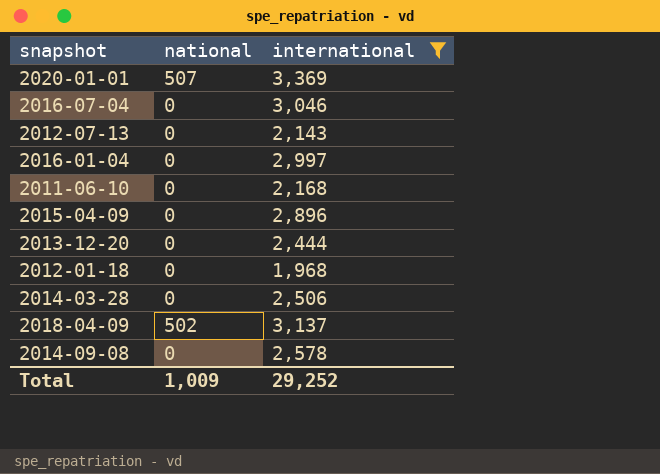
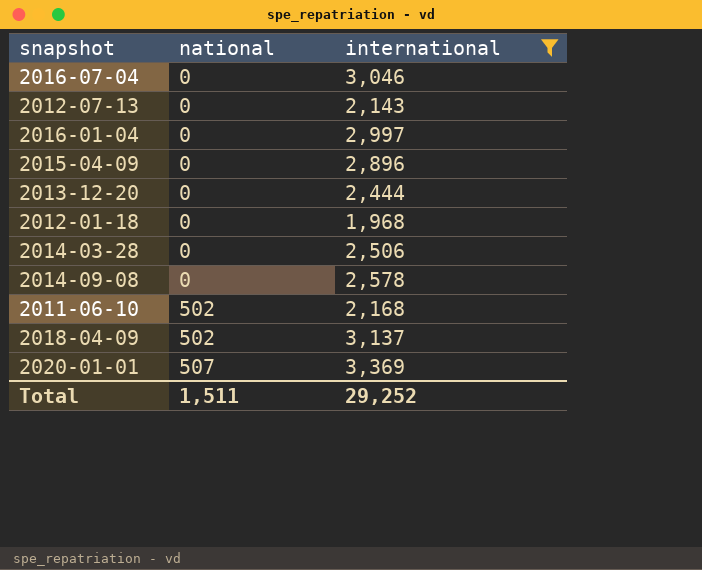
row order: none -> national ascending
2011-06-10 | national: 0 -> 502
Total | national: 1,009 -> 1,511

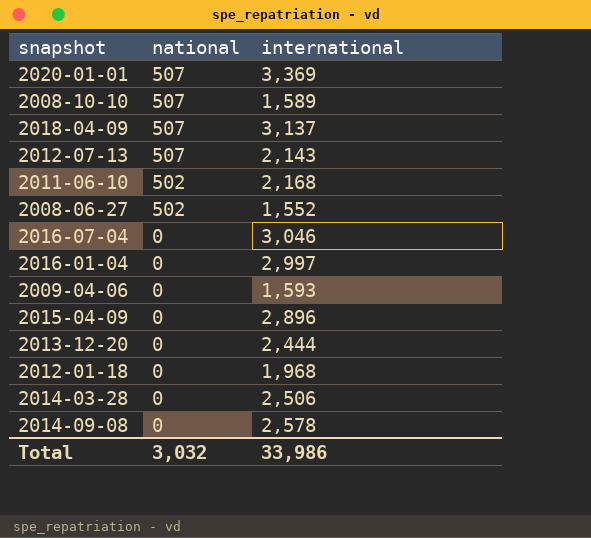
filter: international >= 1,968 -> none
row order: national ascending -> national descending
2018-04-09 | national: 502 -> 507
2012-07-13 | national: 0 -> 507
Total | national: 1,511 -> 3,032
Total | international: 29,252 -> 33,986

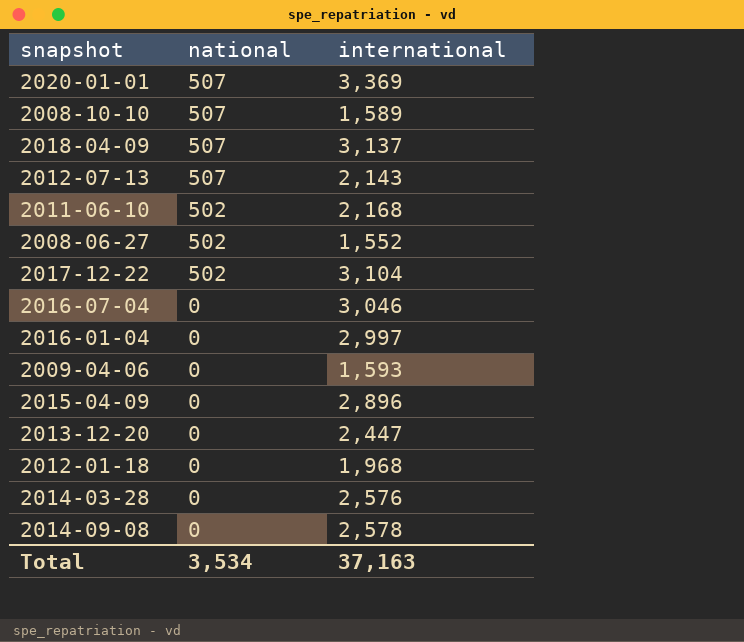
row 2017-12-22: none -> 502 | 3,104
2013-12-20 | international: 2,444 -> 2,447
2014-03-28 | international: 2,506 -> 2,576
Total | national: 3,032 -> 3,534
Total | international: 33,986 -> 37,163

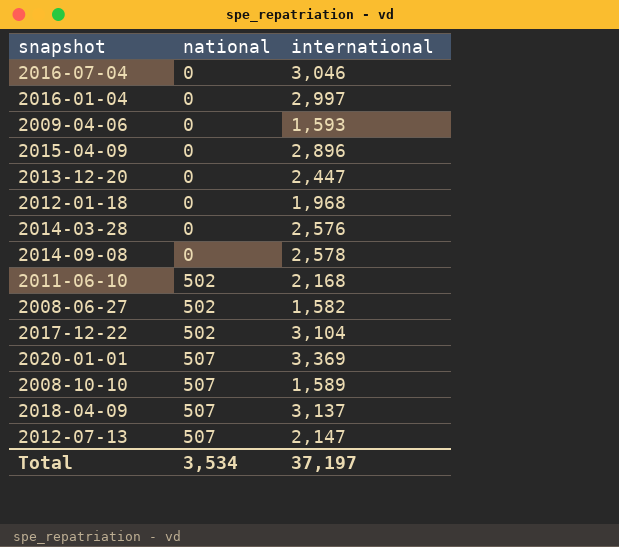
row order: national descending -> national ascending
2008-06-27 | international: 1,552 -> 1,582
2012-07-13 | international: 2,143 -> 2,147
Total | international: 37,163 -> 37,197

